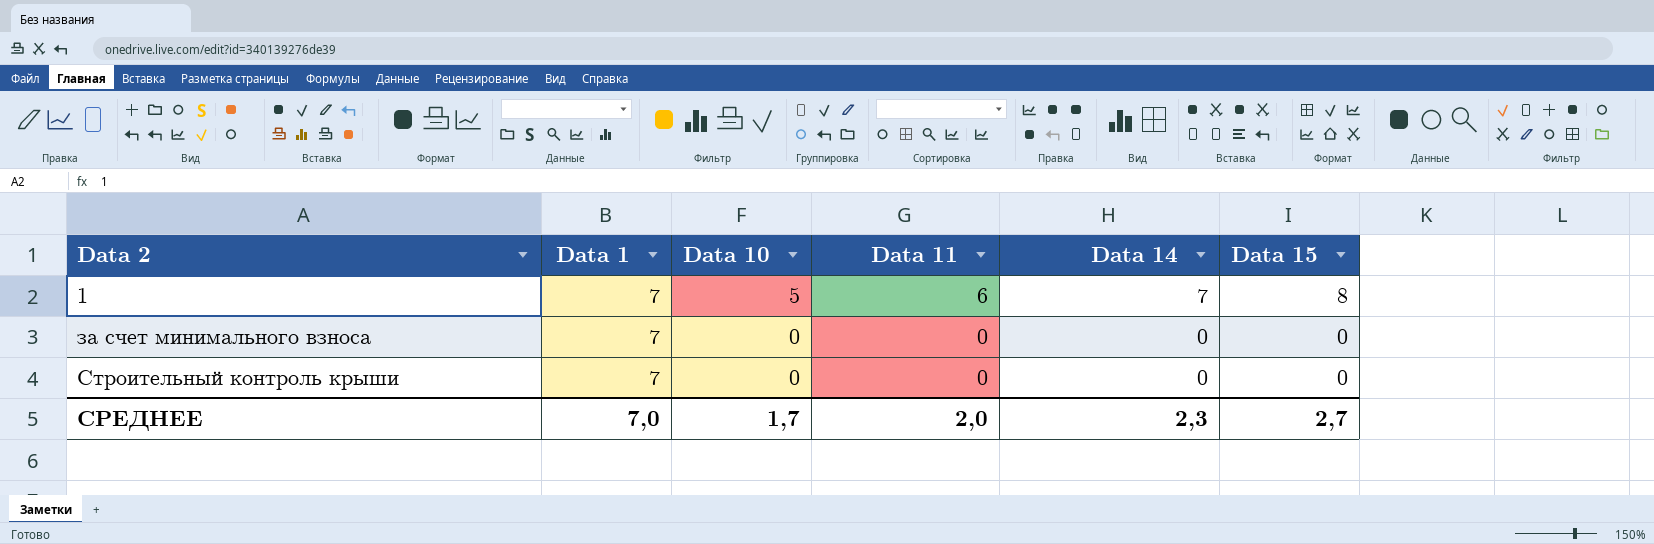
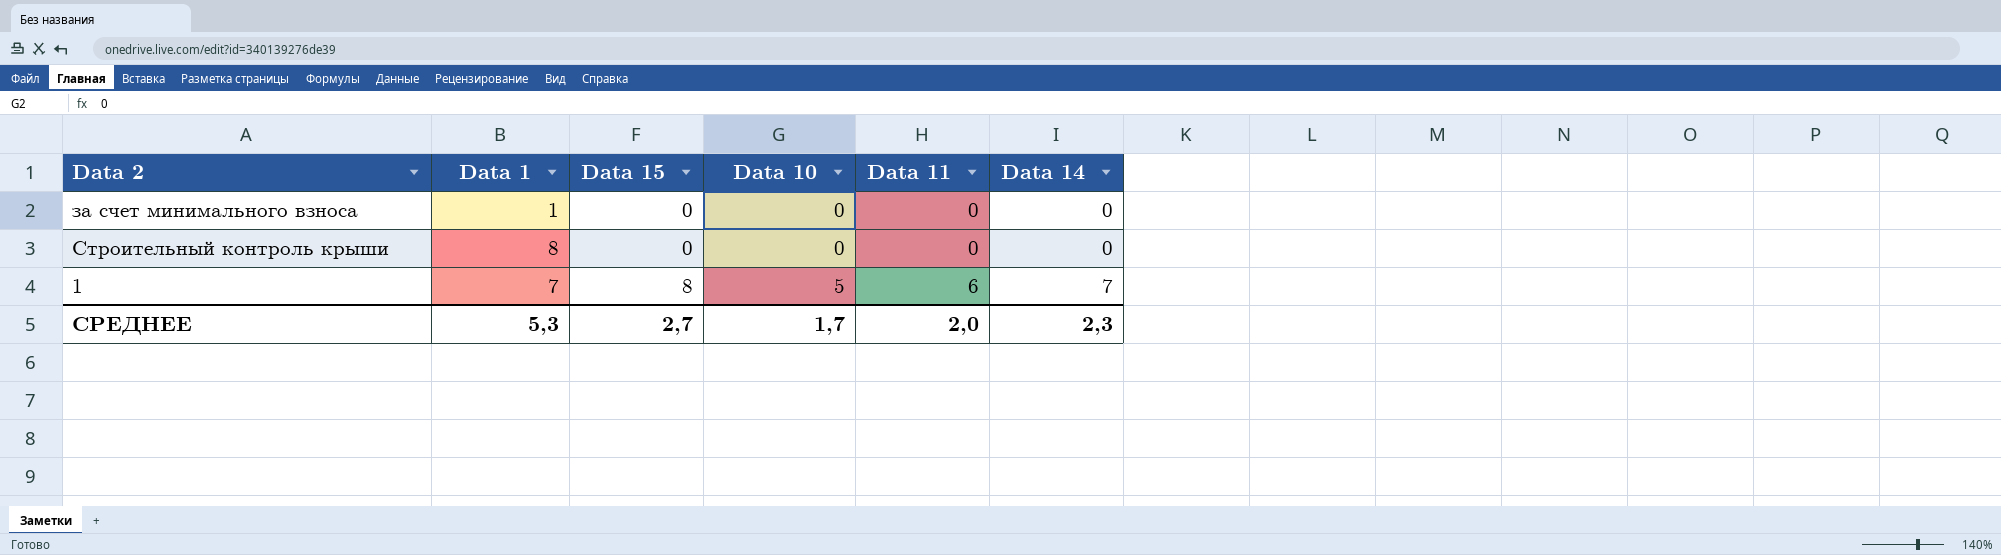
row order: Data 2 ascending -> Data 15 ascending
column Data 15 | position: 6 -> 3
за счет минимального взноса | Data 1: 7 -> 1
Строительный контроль крыши | Data 1: 7 -> 8
СРЕДНЕЕ | Data 1: 7,0 -> 5,3

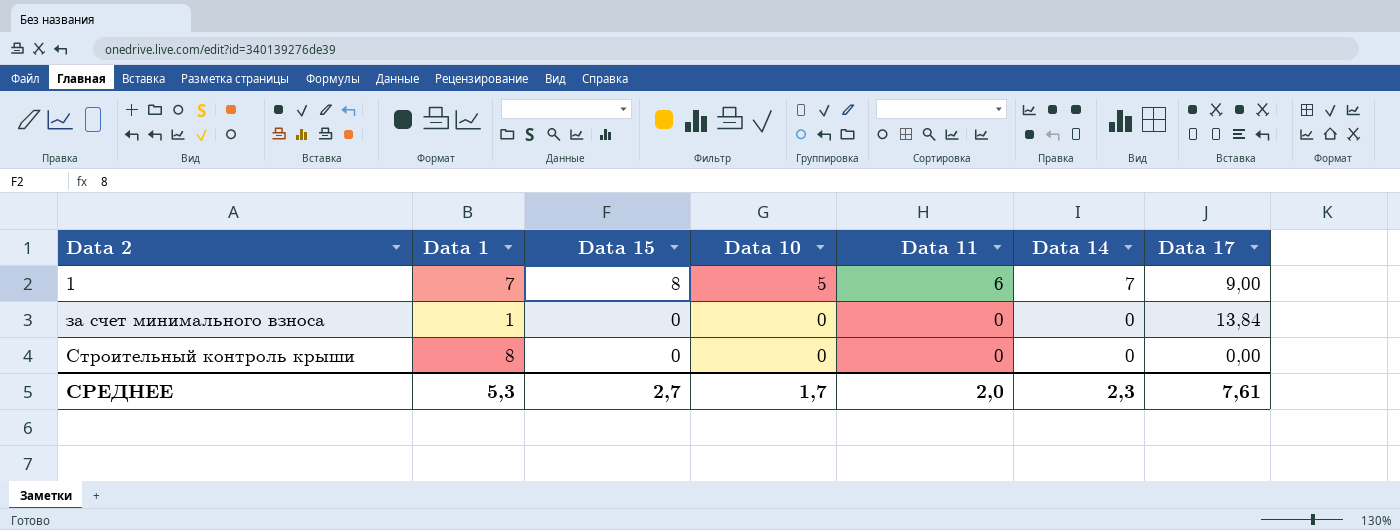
row order: Data 15 ascending -> Data 2 ascending
column Data 17 | position: none -> 7

